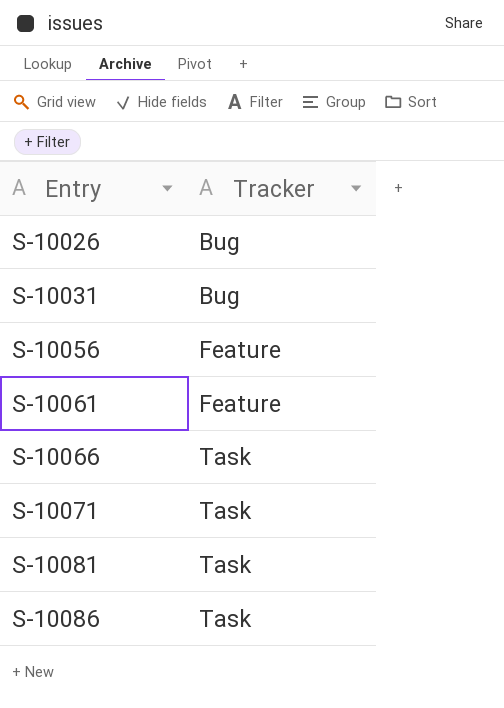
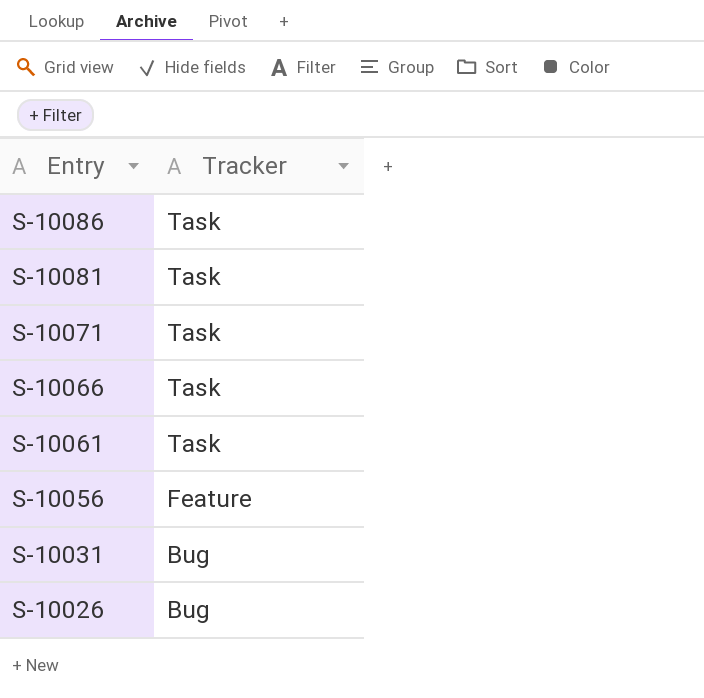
row order: Entry ascending -> Entry descending
S-10061 | Tracker: Feature -> Task

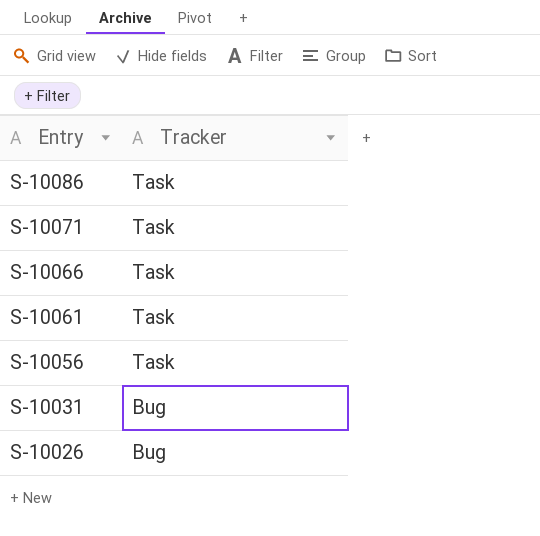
row S-10081: Task -> none
S-10056 | Tracker: Feature -> Task

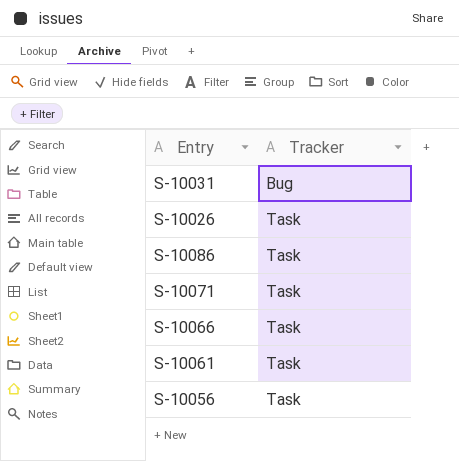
row order: Entry descending -> Tracker ascending
S-10026 | Tracker: Bug -> Task

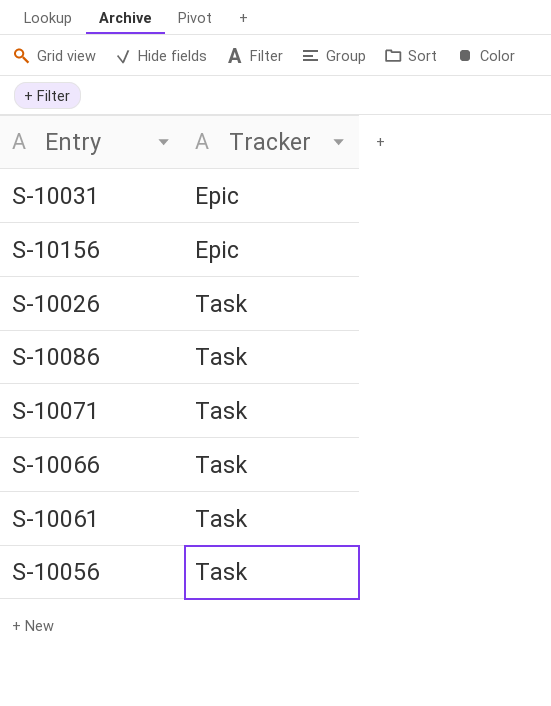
S-10031 | Tracker: Bug -> Epic
row S-10156: none -> Epic

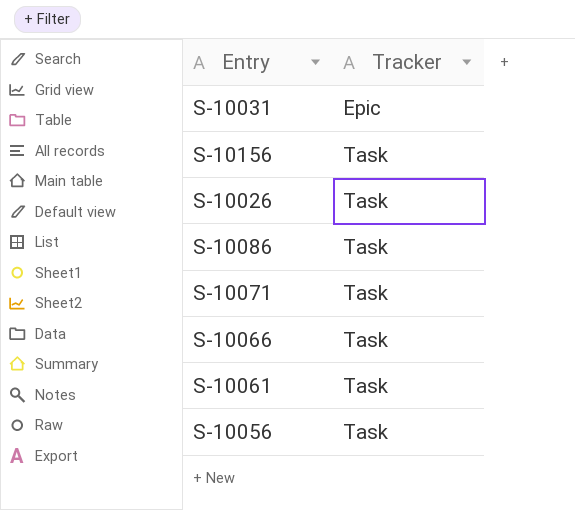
S-10156 | Tracker: Epic -> Task

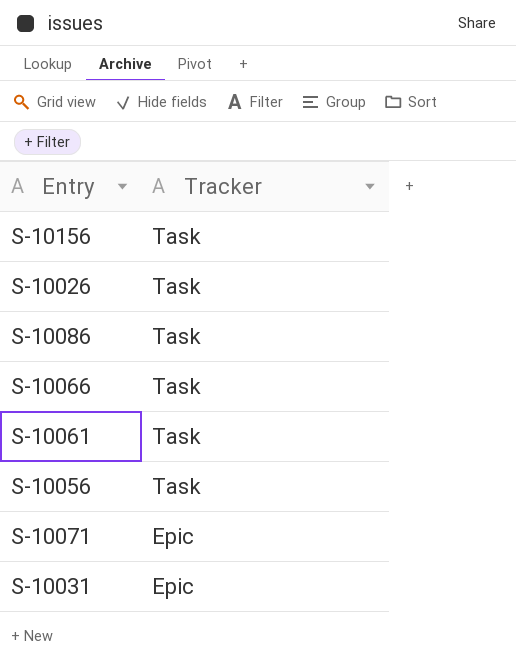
row order: Tracker ascending -> Tracker descending
S-10071 | Tracker: Task -> Epic

